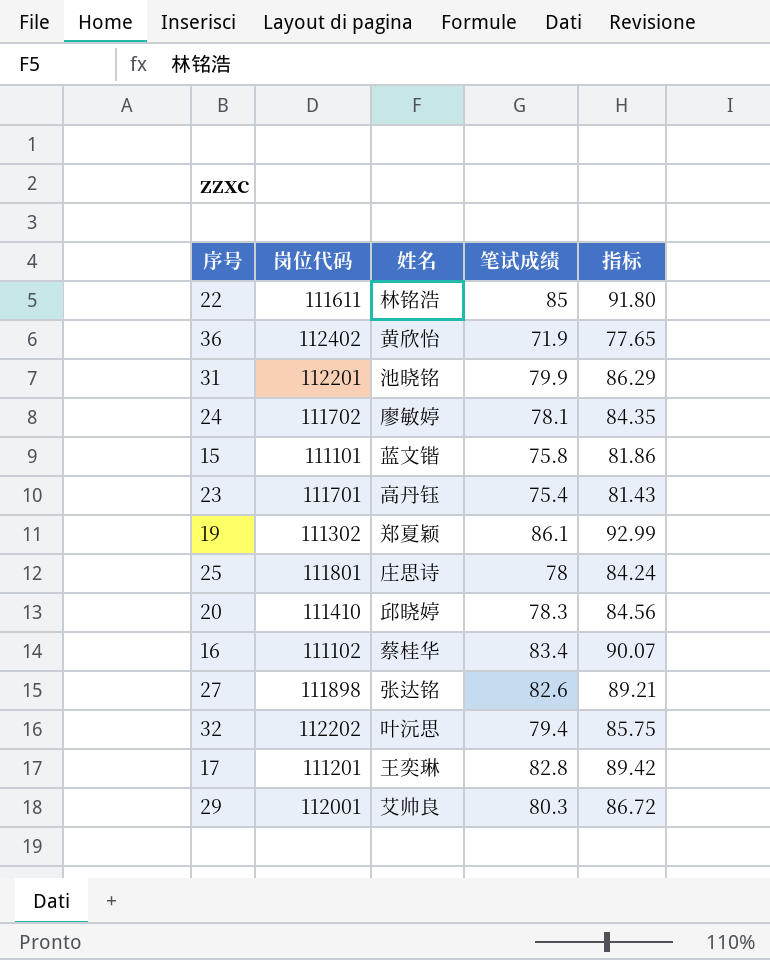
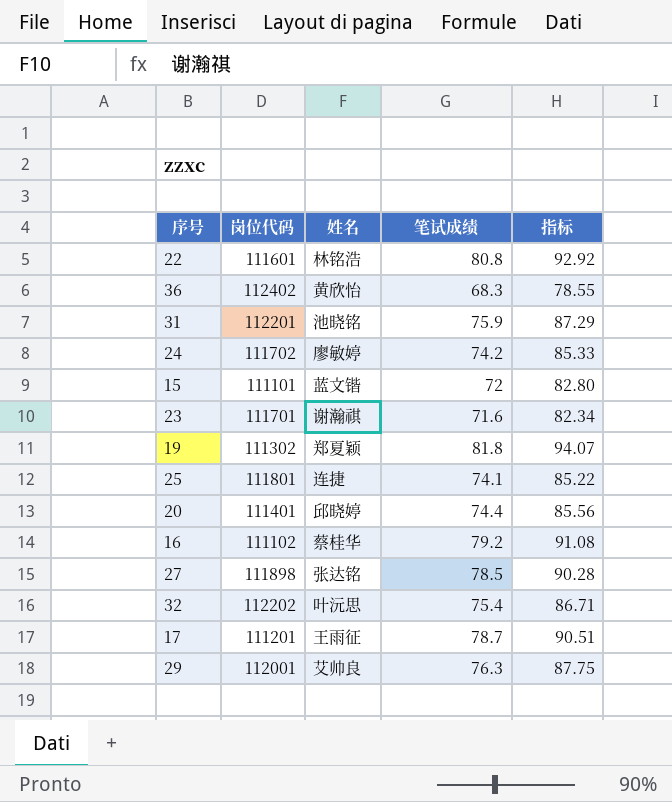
column 指标 | formula: [笔试成绩] * 1.08 -> [笔试成绩] * 1.15
22 | 岗位代码: 111611 -> 111601
22 | 笔试成绩: 85 -> 80.8
36 | 笔试成绩: 71.9 -> 68.3
31 | 笔试成绩: 79.9 -> 75.9
24 | 笔试成绩: 78.1 -> 74.2
15 | 笔试成绩: 75.8 -> 72
23 | 姓名: 高丹钰 -> 谢瀚祺
23 | 笔试成绩: 75.4 -> 71.6
19 | 笔试成绩: 86.1 -> 81.8
25 | 姓名: 庄思诗 -> 连捷
25 | 笔试成绩: 78 -> 74.1
20 | 岗位代码: 111410 -> 111401
20 | 笔试成绩: 78.3 -> 74.4
16 | 笔试成绩: 83.4 -> 79.2
27 | 笔试成绩: 82.6 -> 78.5
32 | 笔试成绩: 79.4 -> 75.4
17 | 姓名: 王奕琳 -> 王雨征
17 | 笔试成绩: 82.8 -> 78.7
29 | 笔试成绩: 80.3 -> 76.3

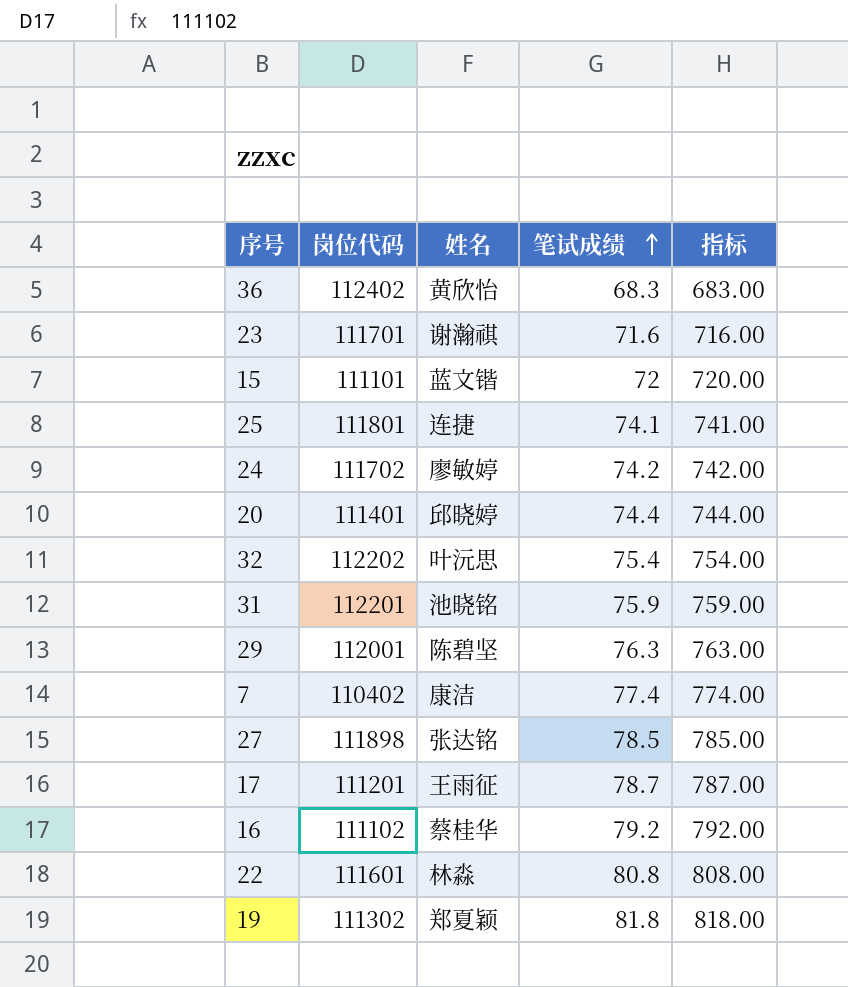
row order: none -> 笔试成绩 ascending
column 指标 | formula: [笔试成绩] * 1.15 -> [笔试成绩] * 10
29 | 姓名: 艾帅良 -> 陈碧坚
row 7: none -> 110402 | 康洁 | 77.4 | 774.00
22 | 姓名: 林铭浩 -> 林淼

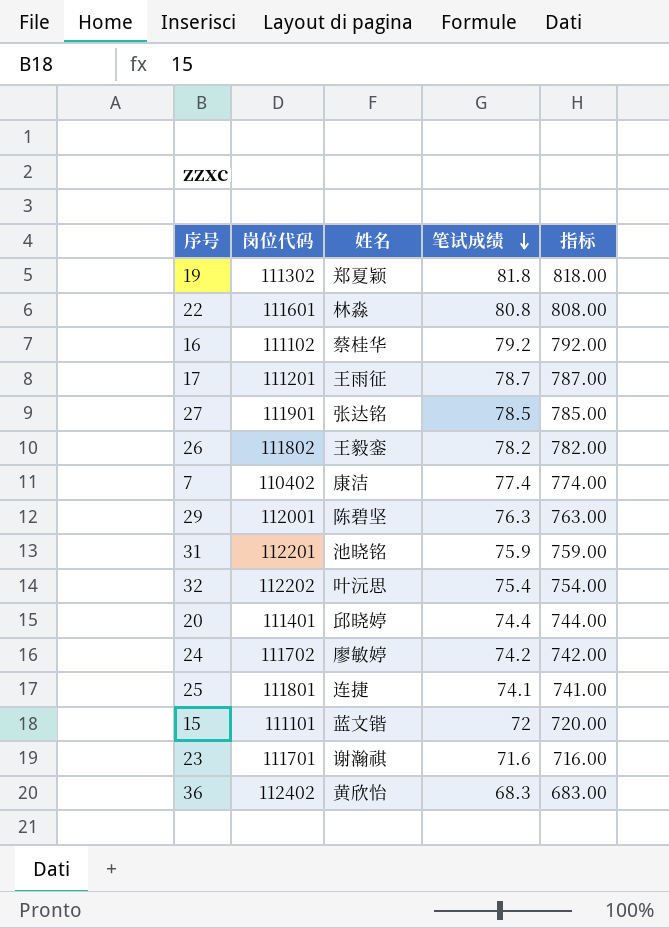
row order: 笔试成绩 ascending -> 笔试成绩 descending
27 | 岗位代码: 111898 -> 111901
row 26: none -> 111802 | 王毅銮 | 78.2 | 782.00

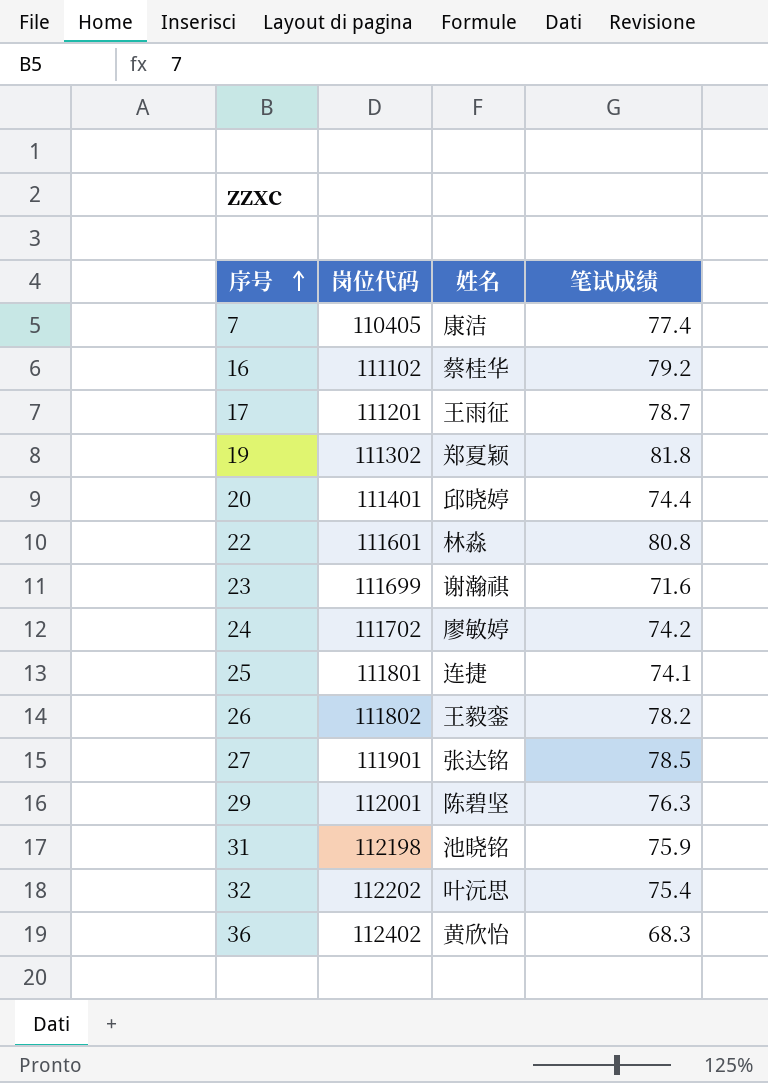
row order: 笔试成绩 descending -> 序号 ascending
column 指标 | formula: [笔试成绩] * 10 -> none
row 15: 111101 | 蓝文锴 | 72 | 720.00 -> none
7 | 岗位代码: 110402 -> 110405
23 | 岗位代码: 111701 -> 111699
31 | 岗位代码: 112201 -> 112198

